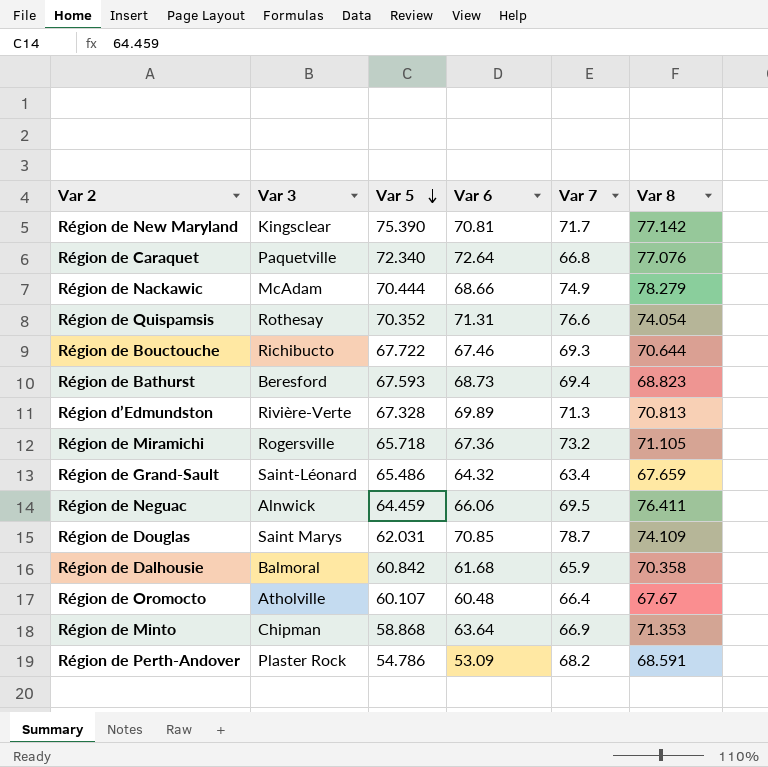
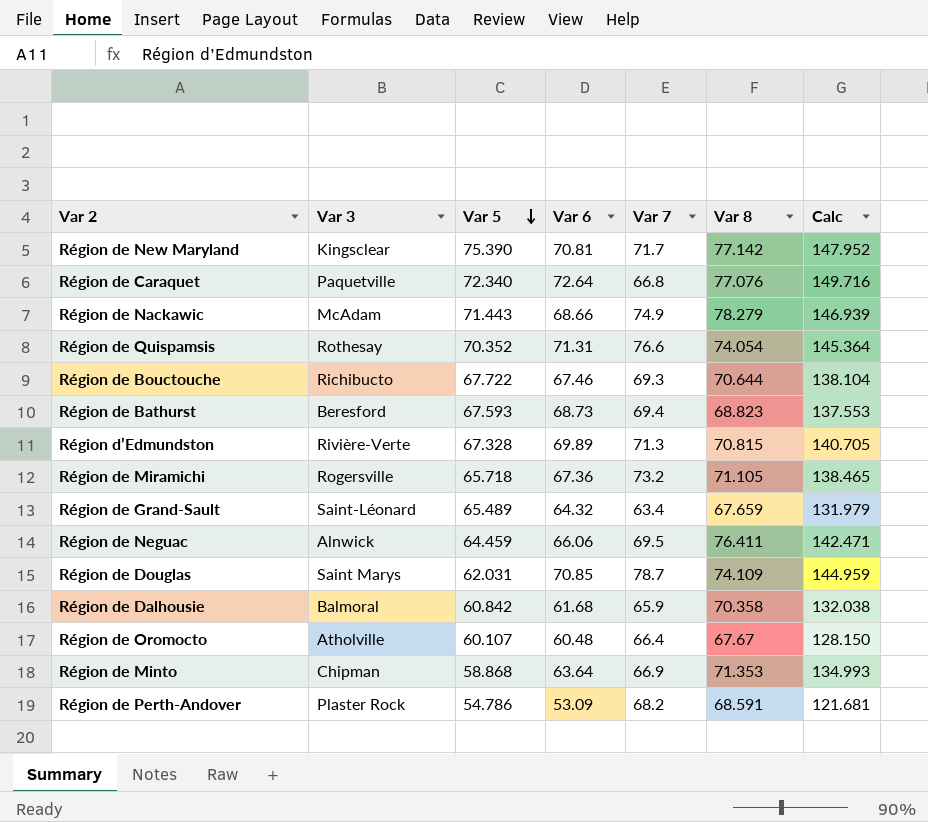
column Calc | formula: none -> [Var 6] + [Var 8]
Région de Nackawic | Var 5: 70.444 -> 71.443
Région d’Edmundston | Var 8: 70.813 -> 70.815
Région de Grand-Sault | Var 5: 65.486 -> 65.489

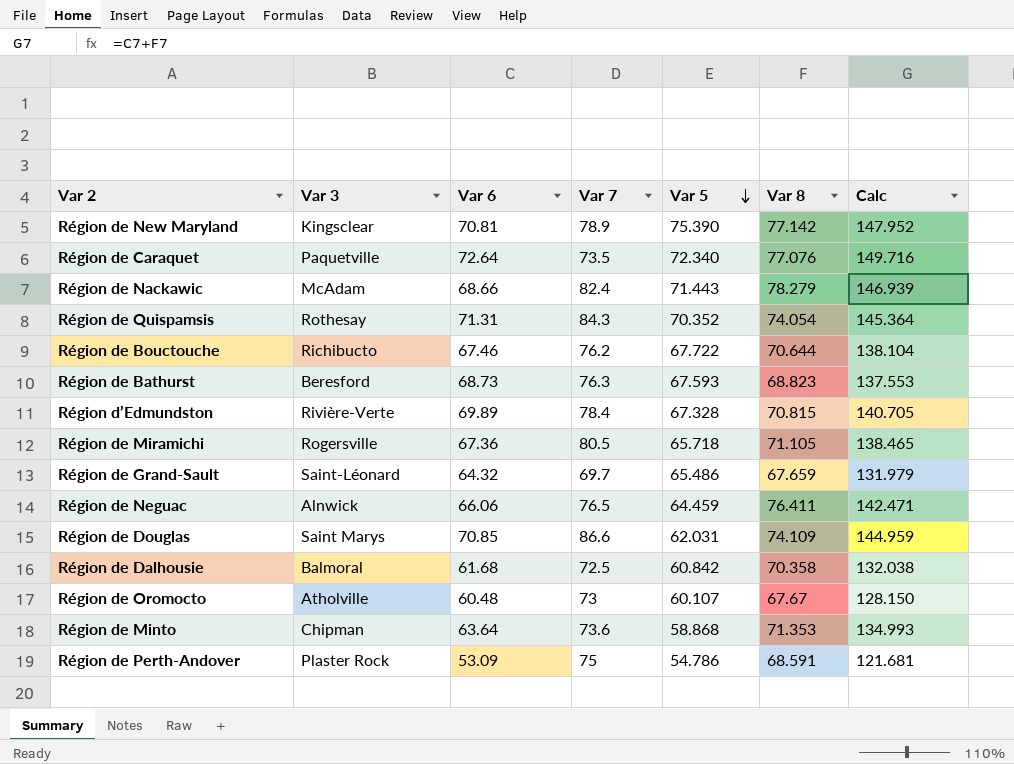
column Var 5 | position: 3 -> 5
Région de New Maryland | Var 7: 71.7 -> 78.9
Région de Caraquet | Var 7: 66.8 -> 73.5
Région de Nackawic | Var 7: 74.9 -> 82.4
Région de Quispamsis | Var 7: 76.6 -> 84.3
Région de Bouctouche | Var 7: 69.3 -> 76.2
Région de Bathurst | Var 7: 69.4 -> 76.3
Région d’Edmundston | Var 7: 71.3 -> 78.4
Région de Miramichi | Var 7: 73.2 -> 80.5
Région de Grand-Sault | Var 7: 63.4 -> 69.7
Région de Grand-Sault | Var 5: 65.489 -> 65.486
Région de Neguac | Var 7: 69.5 -> 76.5
Région de Douglas | Var 7: 78.7 -> 86.6
Région de Dalhousie | Var 7: 65.9 -> 72.5
Région de Oromocto | Var 7: 66.4 -> 73
Région de Minto | Var 7: 66.9 -> 73.6
Région de Perth-Andover | Var 7: 68.2 -> 75

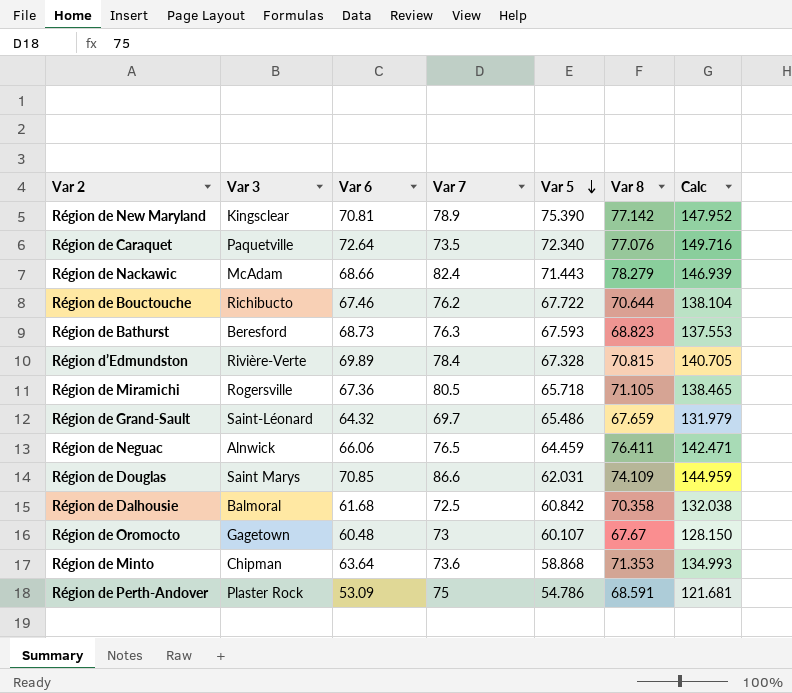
row Région de Quispamsis: Rothesay | 71.31 | 84.3 | 70.352 | 74.054 | 145.364 -> none
Région de Oromocto | Var 3: Atholville -> Gagetown

